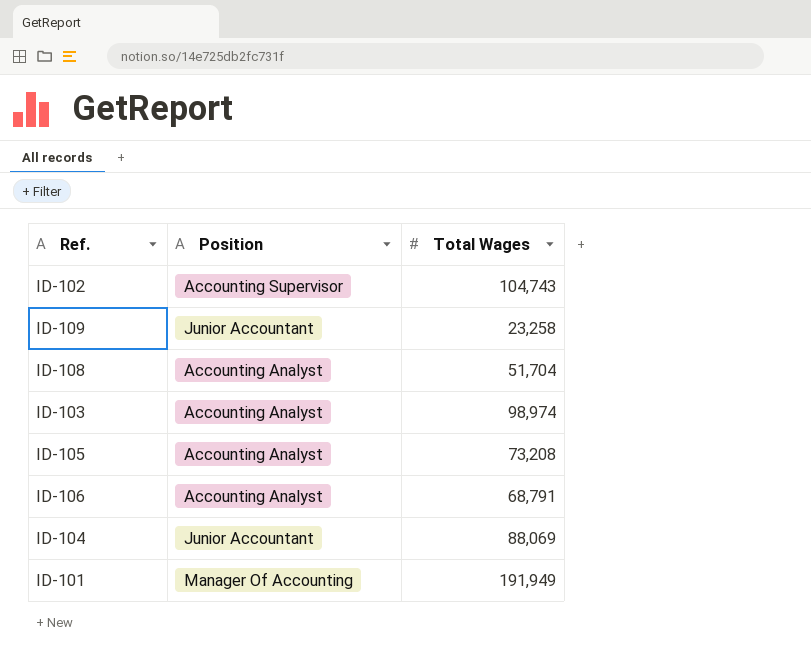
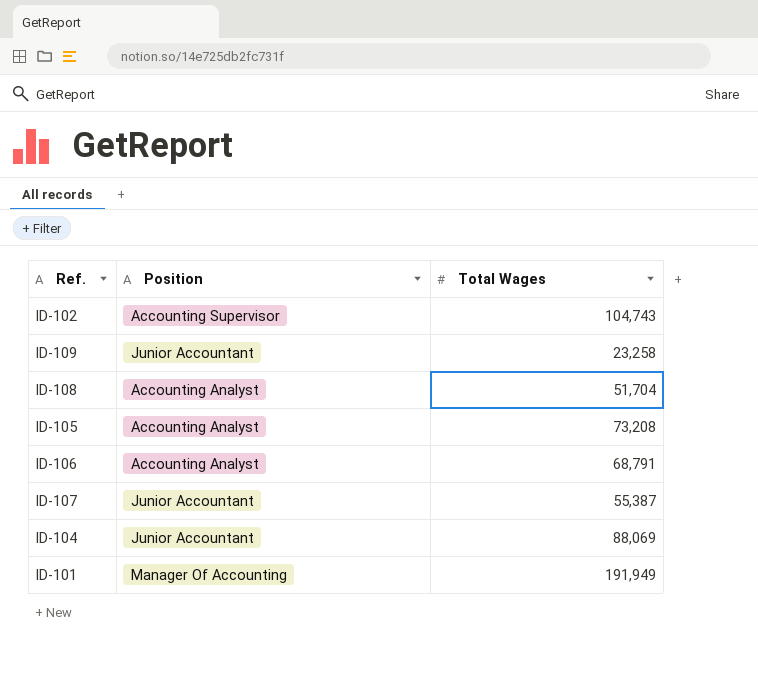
row ID-103: Accounting Analyst | 98,974 -> none
row ID-107: none -> Junior Accountant | 55,387

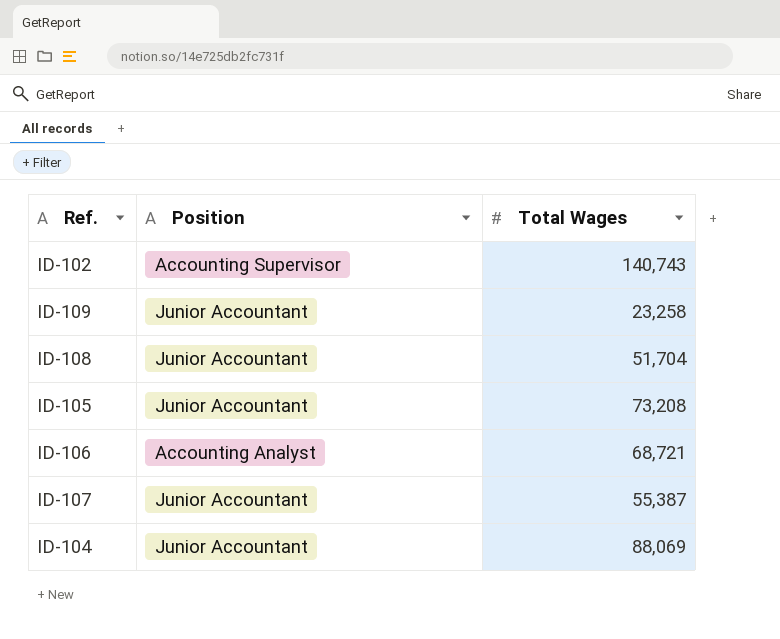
row ID-101: Manager Of Accounting | 191,949 -> none
ID-102 | Total Wages: 104,743 -> 140,743
ID-108 | Position: Accounting Analyst -> Junior Accountant
ID-105 | Position: Accounting Analyst -> Junior Accountant
ID-106 | Total Wages: 68,791 -> 68,721

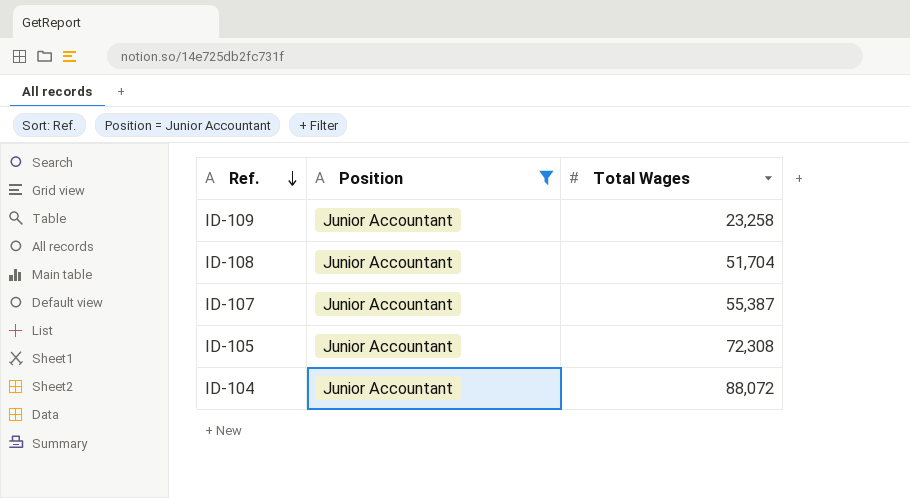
filter: none -> Position = Junior Accountant
row order: none -> Ref. descending
ID-105 | Total Wages: 73,208 -> 72,308
ID-104 | Total Wages: 88,069 -> 88,072

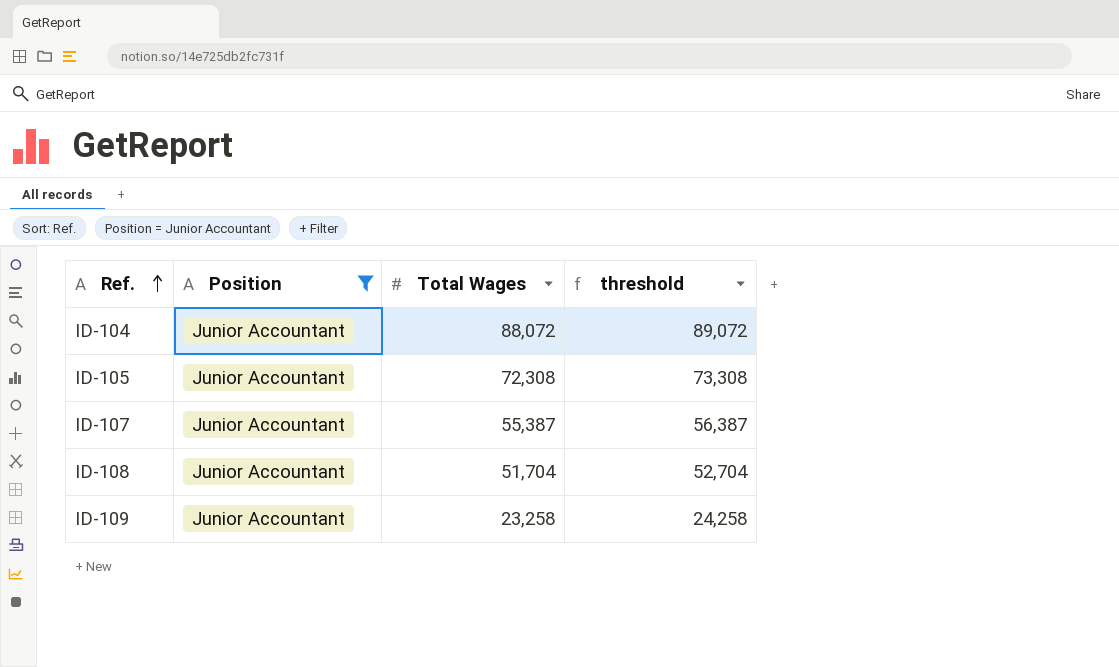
row order: Ref. descending -> Ref. ascending
column threshold | formula: none -> [Total Wages] + 1000

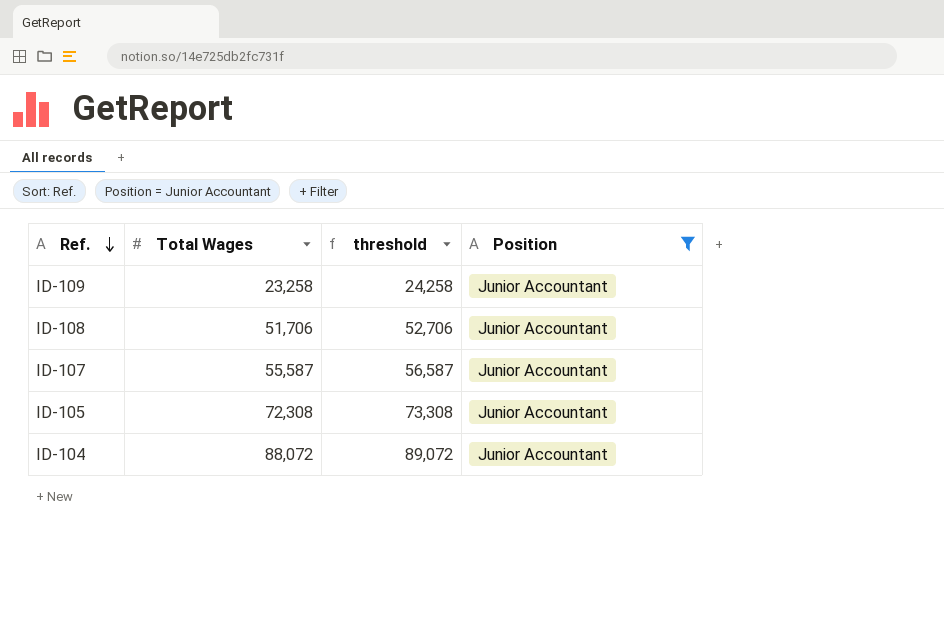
row order: Ref. ascending -> Ref. descending
column Position | position: 2 -> 4
ID-108 | Total Wages: 51,704 -> 51,706
ID-108 | threshold: 52,704 -> 52,706
ID-107 | Total Wages: 55,387 -> 55,587
ID-107 | threshold: 56,387 -> 56,587

